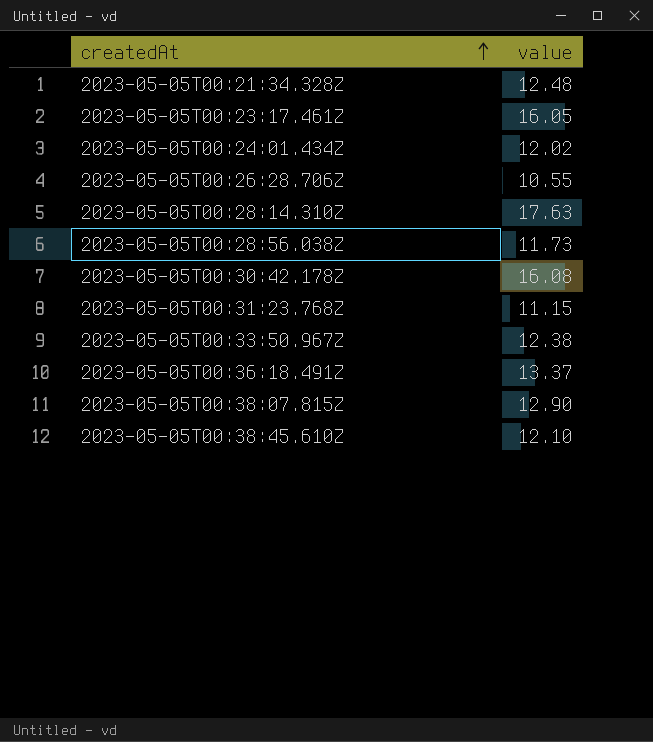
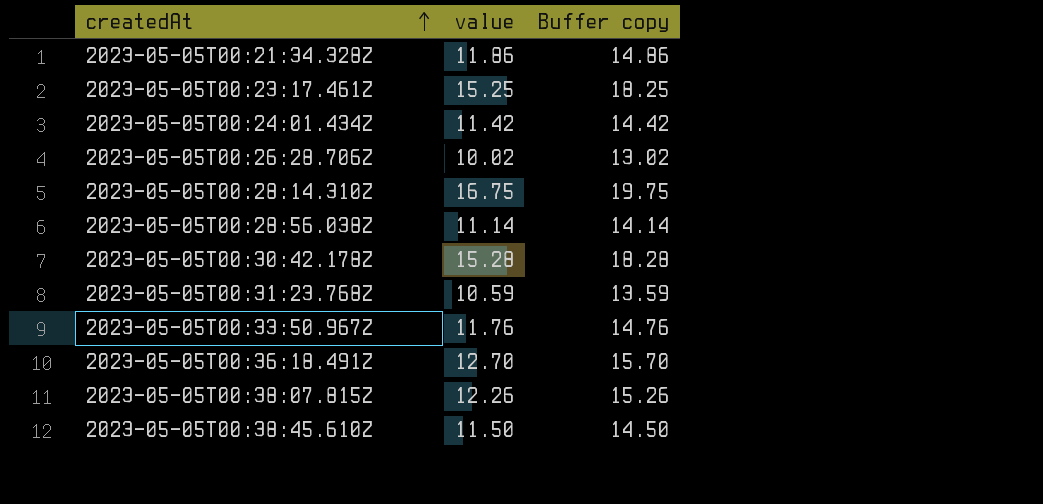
column Buffer copy | formula: none -> [value] + 3
2023-05-05T00:21:34.328Z | value: 12.48 -> 11.86
2023-05-05T00:23:17.461Z | value: 16.05 -> 15.25
2023-05-05T00:24:01.434Z | value: 12.02 -> 11.42
2023-05-05T00:26:28.706Z | value: 10.55 -> 10.02
2023-05-05T00:28:14.310Z | value: 17.63 -> 16.75
2023-05-05T00:28:56.038Z | value: 11.73 -> 11.14
2023-05-05T00:30:42.178Z | value: 16.08 -> 15.28
2023-05-05T00:31:23.768Z | value: 11.15 -> 10.59
2023-05-05T00:33:50.967Z | value: 12.38 -> 11.76
2023-05-05T00:36:18.491Z | value: 13.37 -> 12.70
2023-05-05T00:38:07.815Z | value: 12.90 -> 12.26
2023-05-05T00:38:45.610Z | value: 12.10 -> 11.50

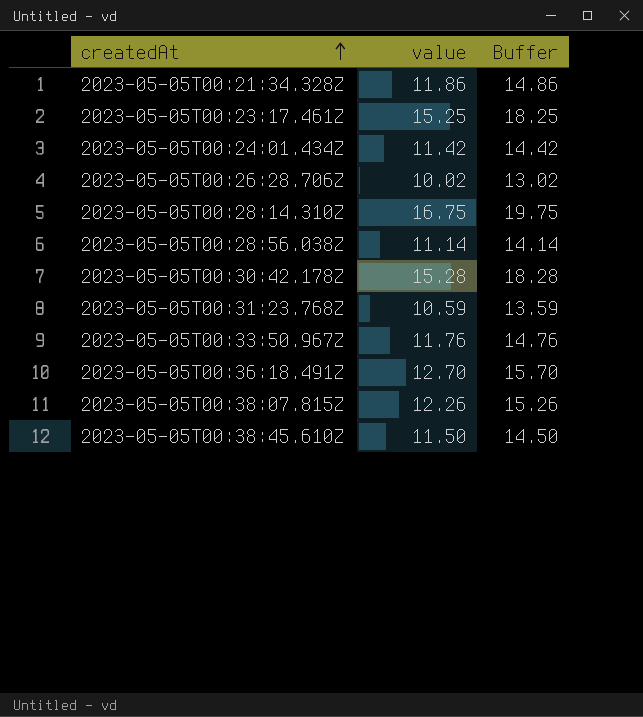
column name: Buffer copy -> Buffer

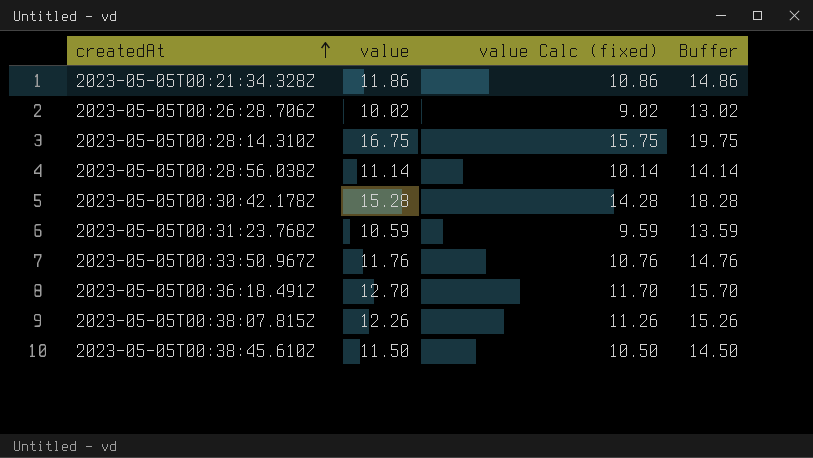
column value Calc (fixed) | formula: none -> [value] - 1
row 2023-05-05T00:23:17.461Z: 15.25 | 18.25 -> none
row 2023-05-05T00:24:01.434Z: 11.42 | 14.42 -> none

